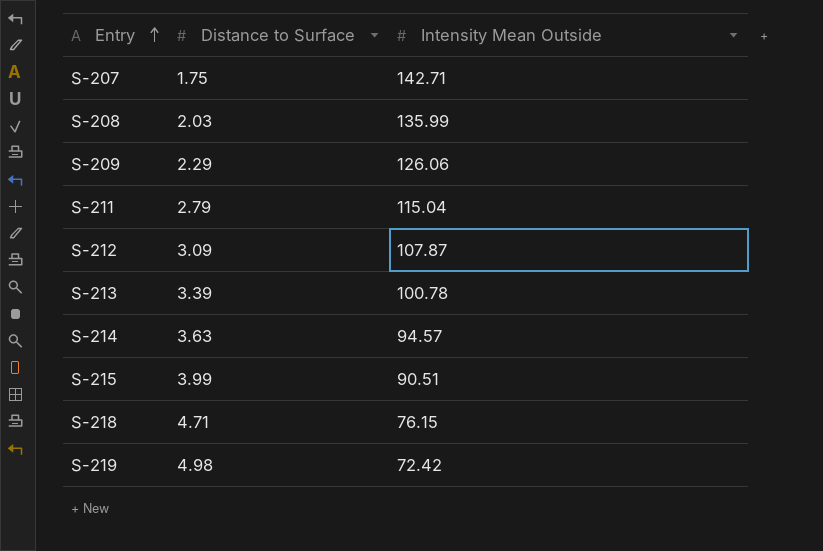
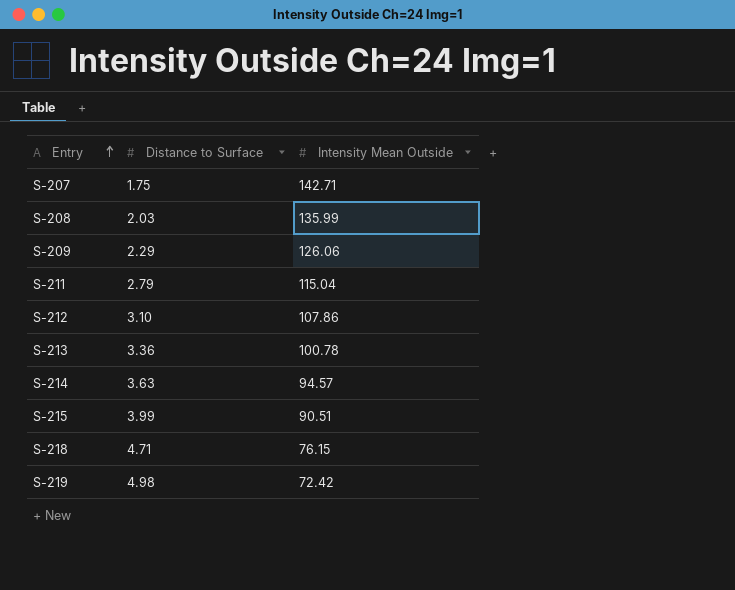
S-212 | Distance to Surface: 3.09 -> 3.10
S-212 | Intensity Mean Outside: 107.87 -> 107.86
S-213 | Distance to Surface: 3.39 -> 3.36

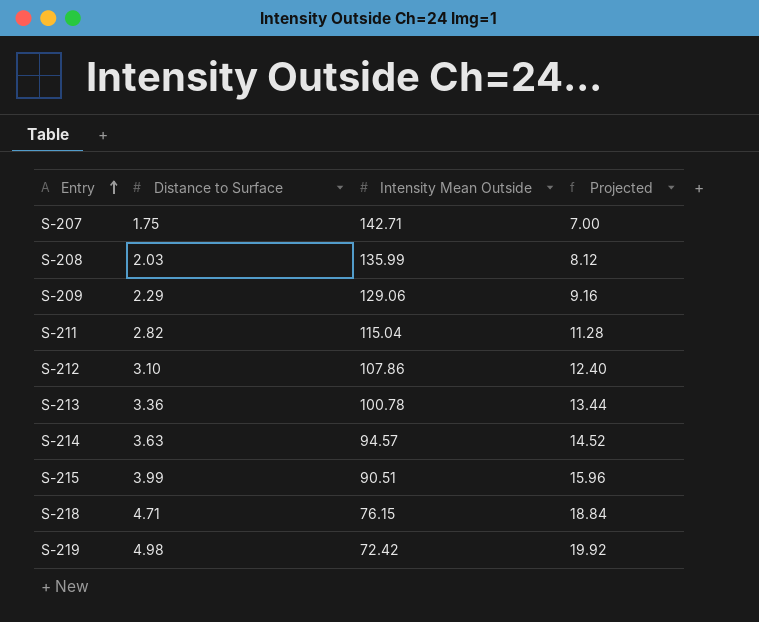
column Projected | formula: none -> [Distance to Surface] * 4
S-209 | Intensity Mean Outside: 126.06 -> 129.06
S-211 | Distance to Surface: 2.79 -> 2.82

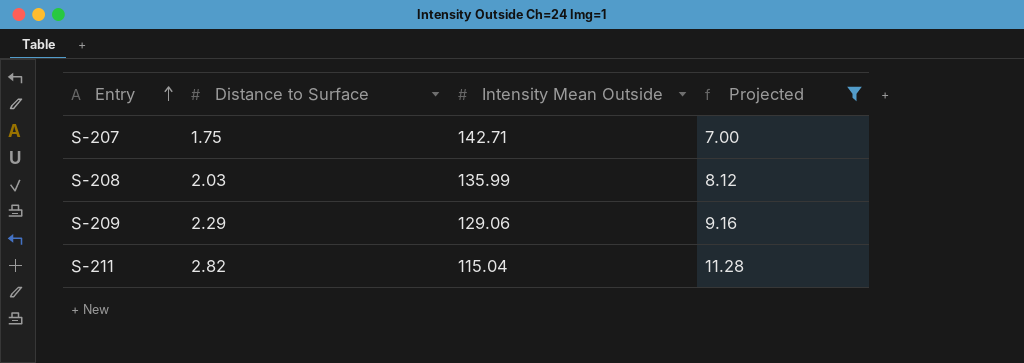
filter: none -> Projected <= 11.28

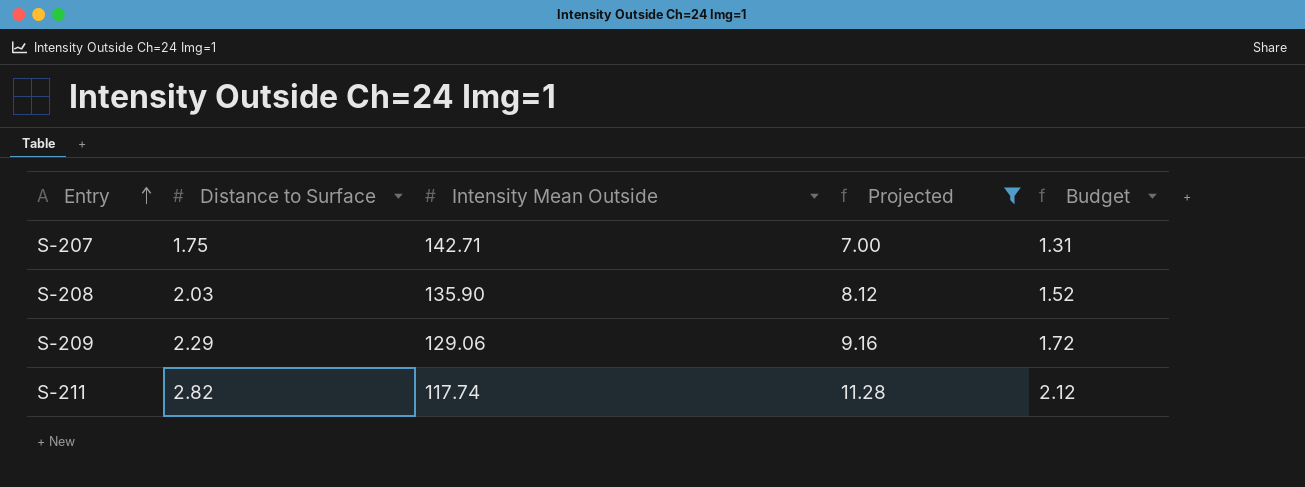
column Budget | formula: none -> [Distance to Surface] * 0.75
S-208 | Intensity Mean Outside: 135.99 -> 135.90
S-211 | Intensity Mean Outside: 115.04 -> 117.74

